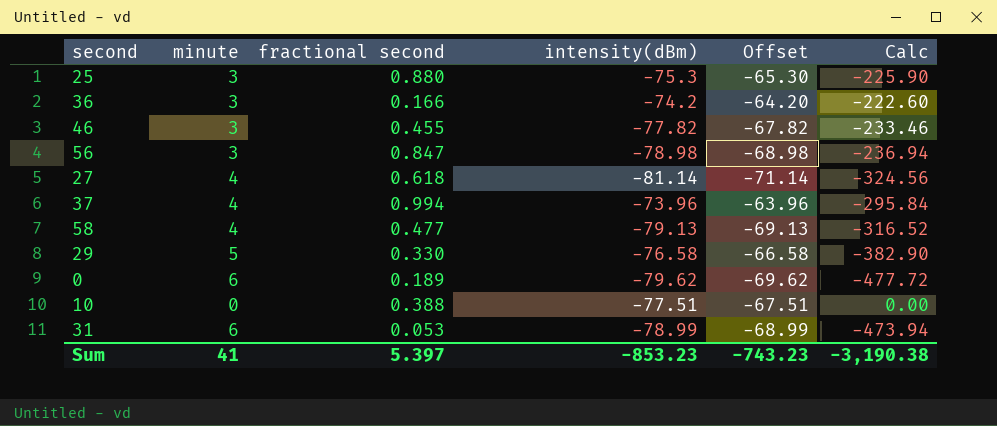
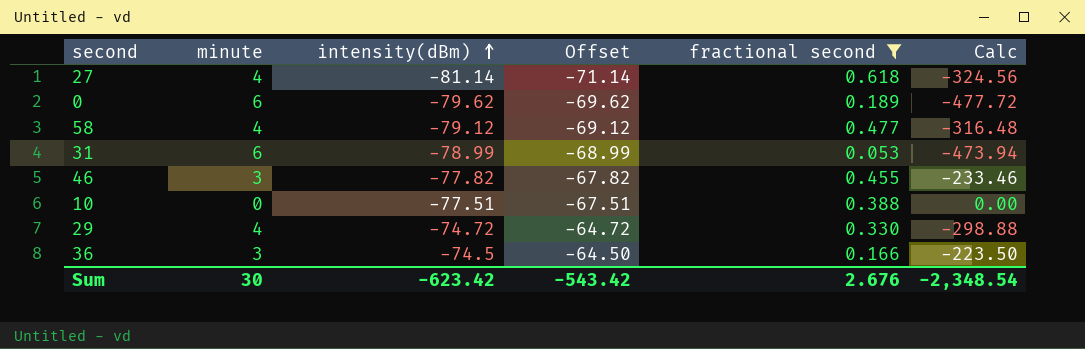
filter: none -> fractional second <= 0.618
row order: none -> intensity(dBm) ascending
column fractional second | position: 3 -> 5
58 | intensity(dBm): -79.13 -> -79.12
58 | Offset: -69.13 -> -69.12
58 | Calc: -316.52 -> -316.48
29 | minute: 5 -> 4
29 | intensity(dBm): -76.58 -> -74.72
29 | Offset: -66.58 -> -64.72
29 | Calc: -382.90 -> -298.88
36 | intensity(dBm): -74.2 -> -74.5
36 | Offset: -64.20 -> -64.50
36 | Calc: -222.60 -> -223.50
Sum | minute: 41 -> 30
Sum | intensity(dBm): -853.23 -> -623.42
Sum | Offset: -743.23 -> -543.42
Sum | fractional second: 5.397 -> 2.676
Sum | Calc: -3,190.38 -> -2,348.54

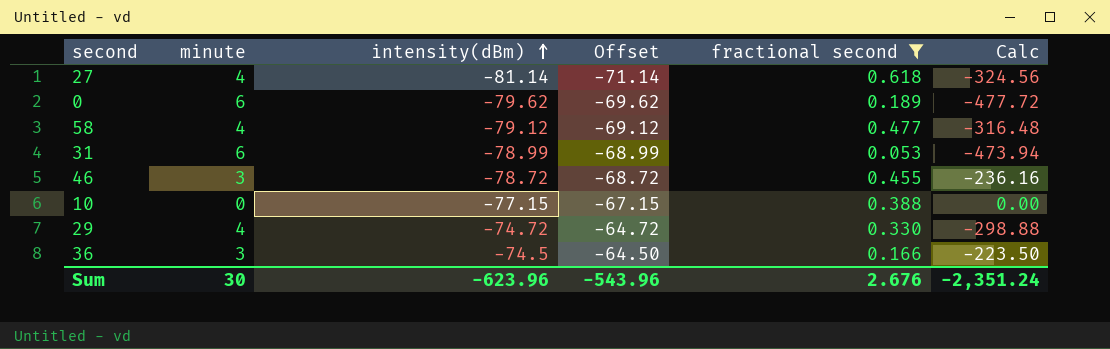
46 | intensity(dBm): -77.82 -> -78.72
46 | Offset: -67.82 -> -68.72
46 | Calc: -233.46 -> -236.16
10 | intensity(dBm): -77.51 -> -77.15
10 | Offset: -67.51 -> -67.15
Sum | intensity(dBm): -623.42 -> -623.96
Sum | Offset: -543.42 -> -543.96
Sum | Calc: -2,348.54 -> -2,351.24

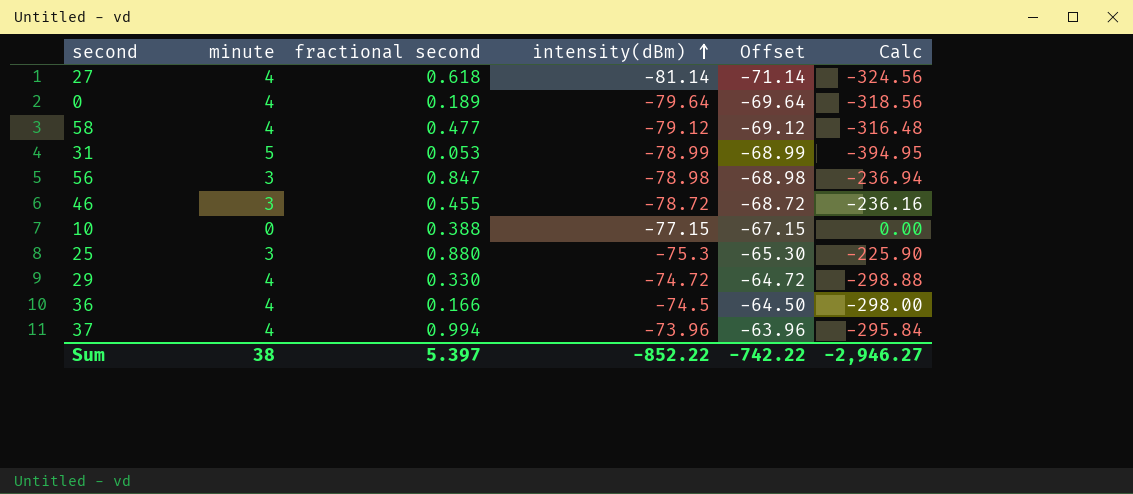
filter: fractional second <= 0.618 -> none
column fractional second | position: 5 -> 3
0 | minute: 6 -> 4
0 | intensity(dBm): -79.62 -> -79.64
0 | Offset: -69.62 -> -69.64
0 | Calc: -477.72 -> -318.56
31 | minute: 6 -> 5
31 | Calc: -473.94 -> -394.95
36 | minute: 3 -> 4
36 | Calc: -223.50 -> -298.00
Sum | minute: 30 -> 38
Sum | fractional second: 2.676 -> 5.397
Sum | intensity(dBm): -623.96 -> -852.22
Sum | Offset: -543.96 -> -742.22
Sum | Calc: -2,351.24 -> -2,946.27

